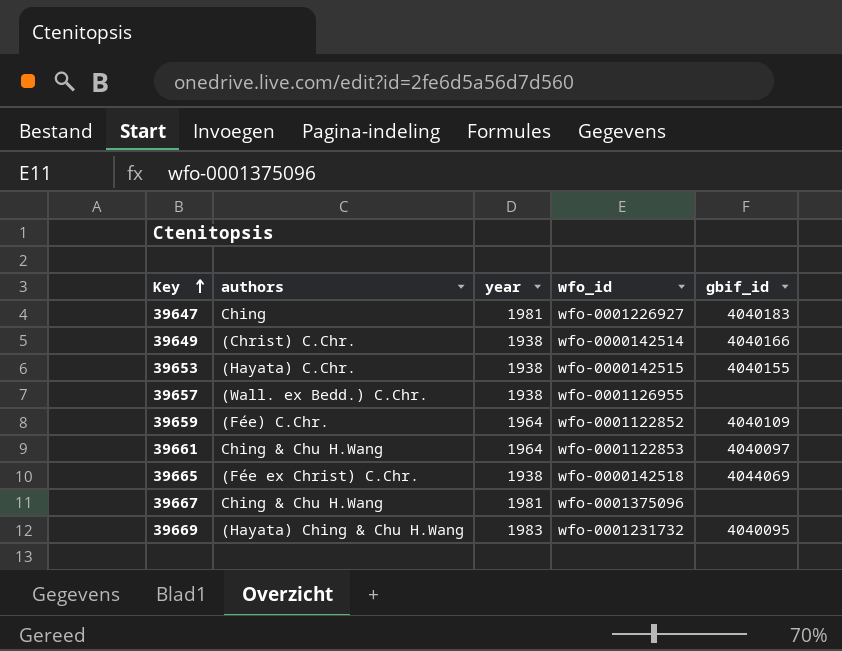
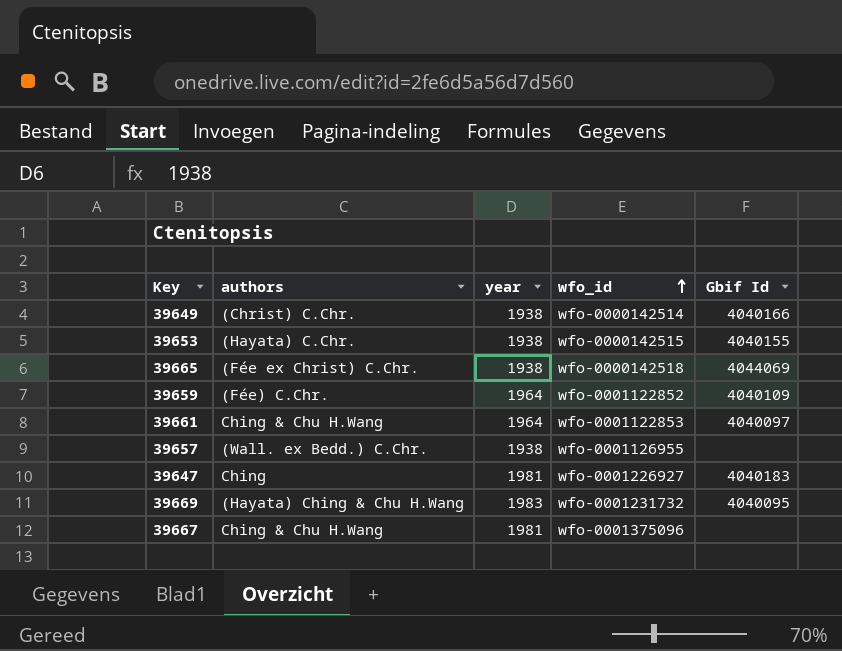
row order: Key ascending -> wfo_id ascending
column name: gbif_id -> Gbif Id

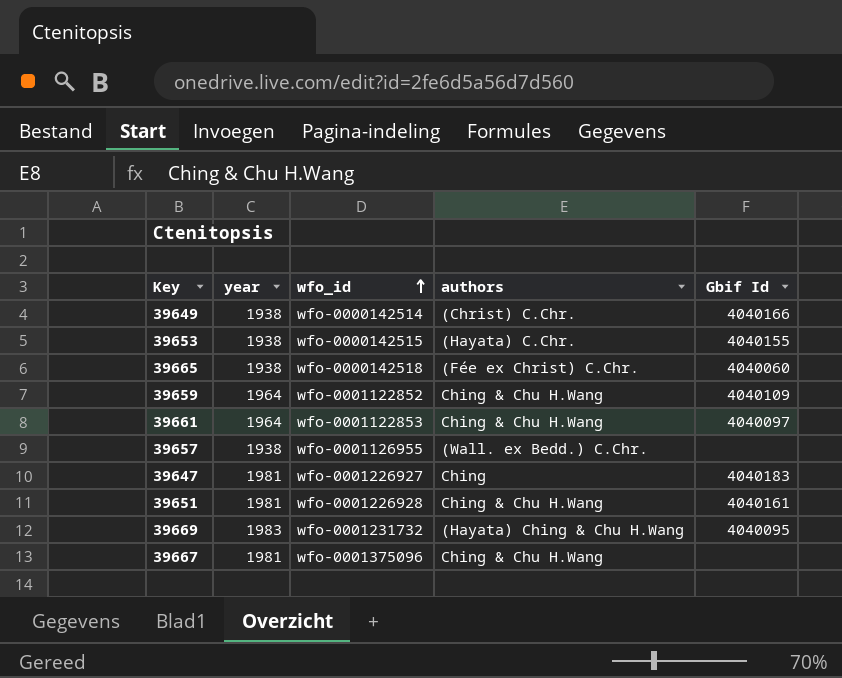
column authors | position: 2 -> 4
39665 | Gbif Id: 4044069 -> 4040060
39659 | authors: (Fée) C.Chr. -> Ching & Chu H.Wang
row 39651: none -> 1981 | wfo-0001226928 | Ching & Chu H.Wang | 4040161

